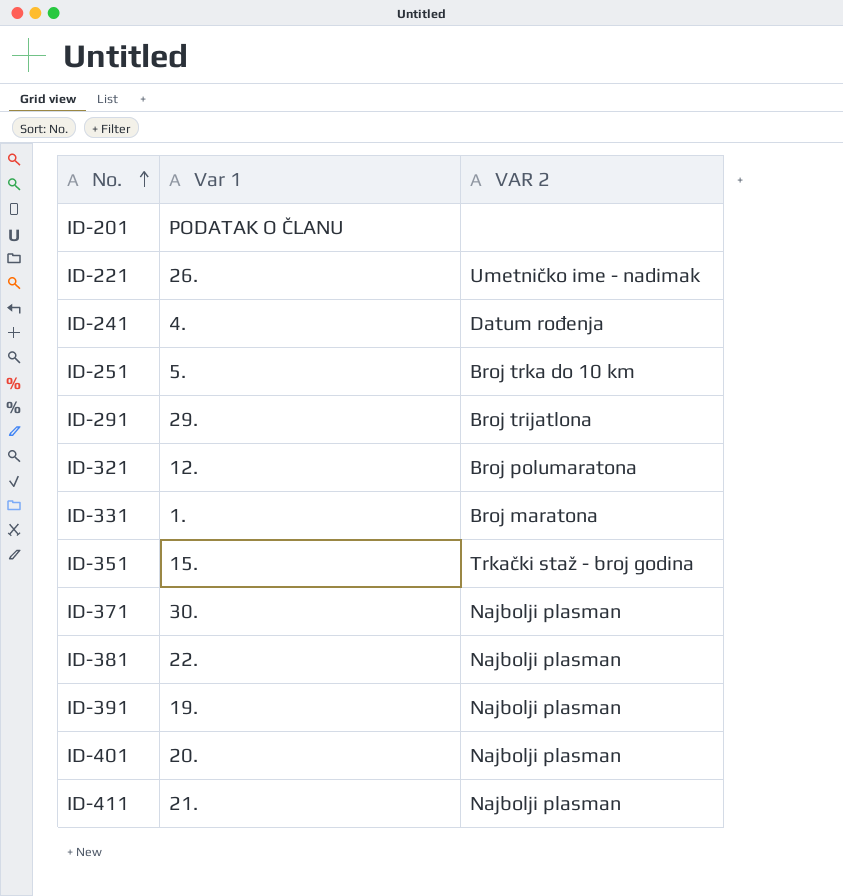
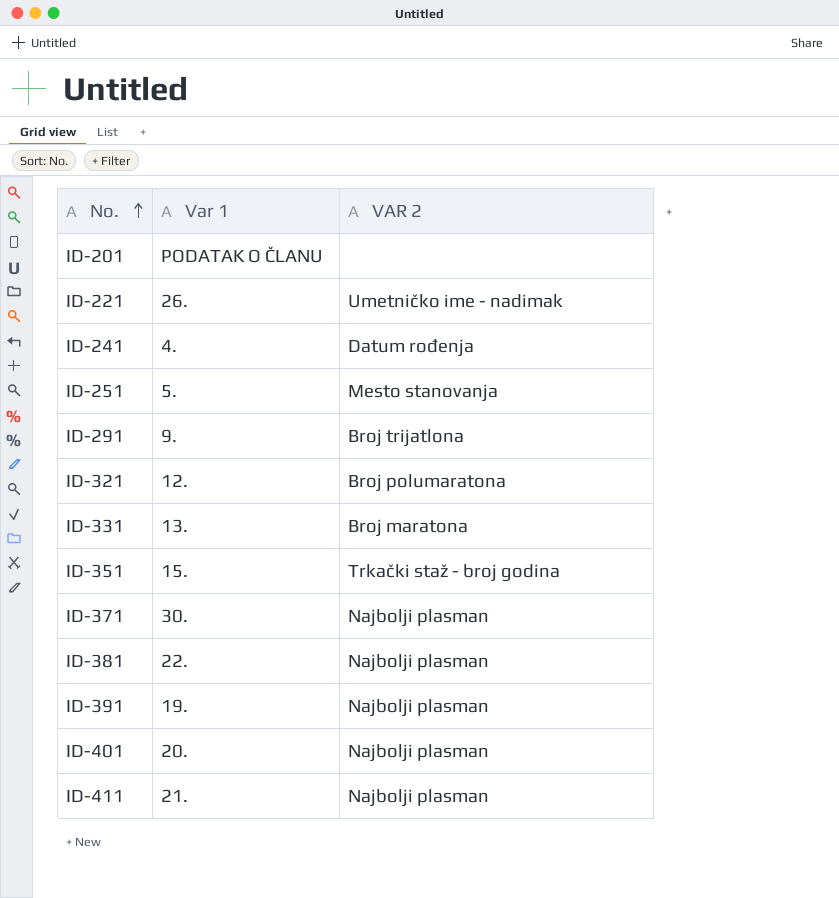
ID-251 | VAR 2: Broj trka do 10 km -> Mesto stanovanja
ID-291 | Var 1: 29. -> 9.
ID-331 | Var 1: 1. -> 13.

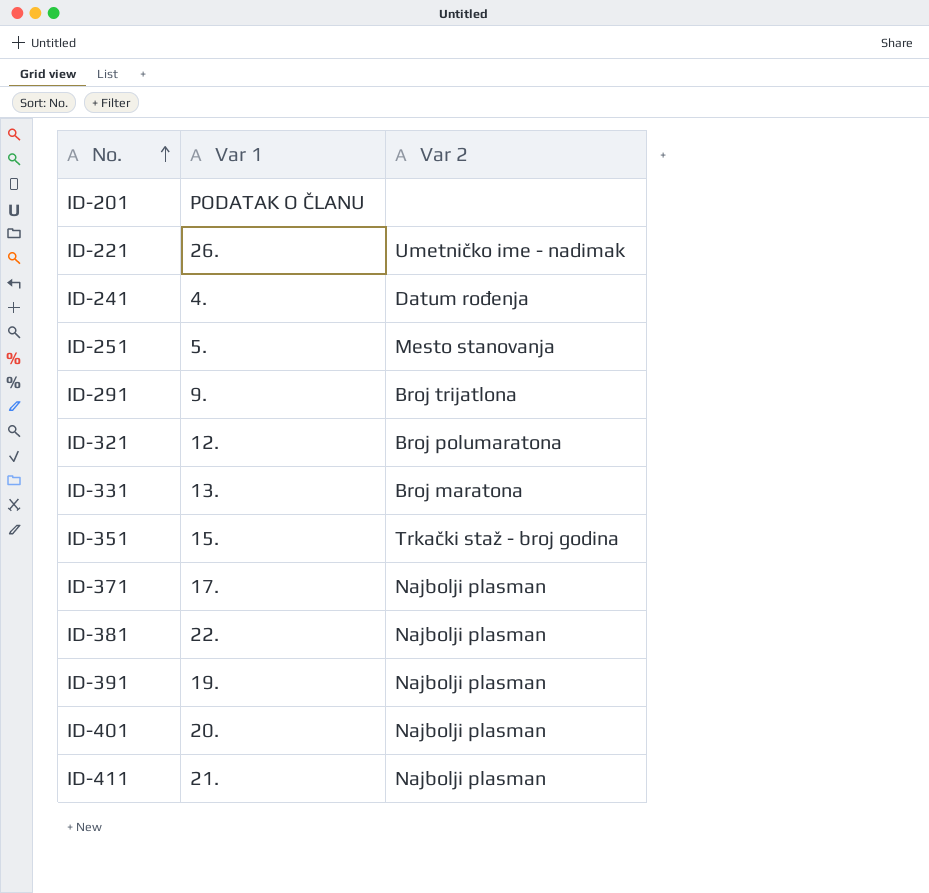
column name: VAR 2 -> Var 2
ID-371 | Var 1: 30. -> 17.

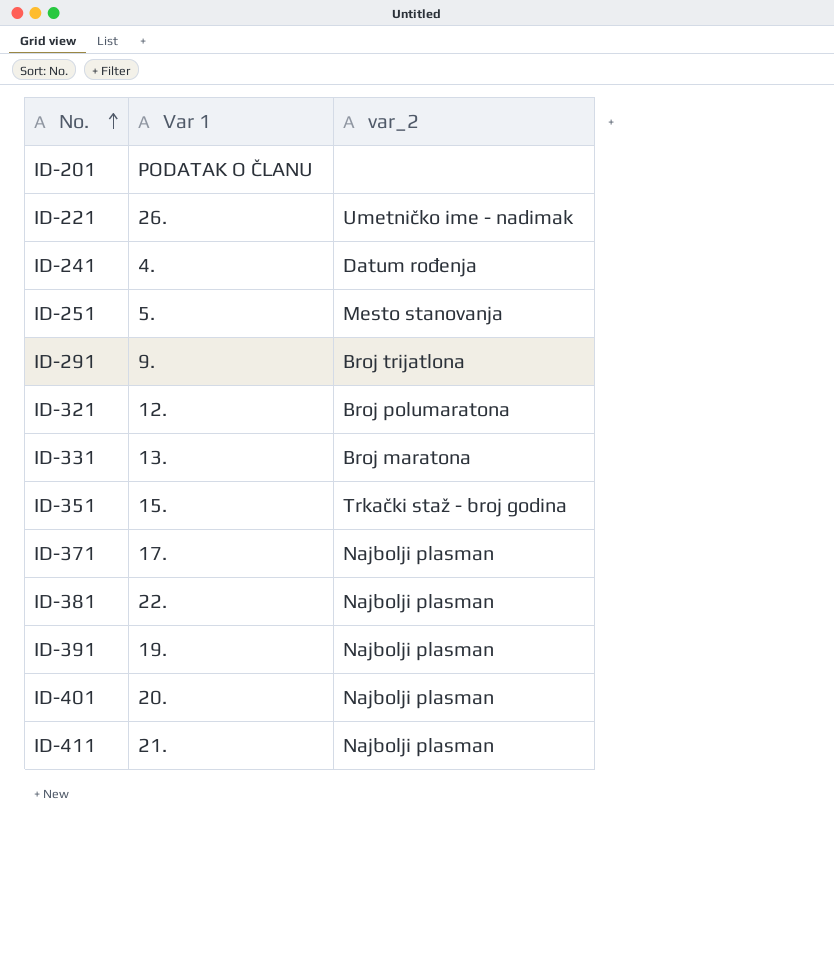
column name: Var 2 -> var_2

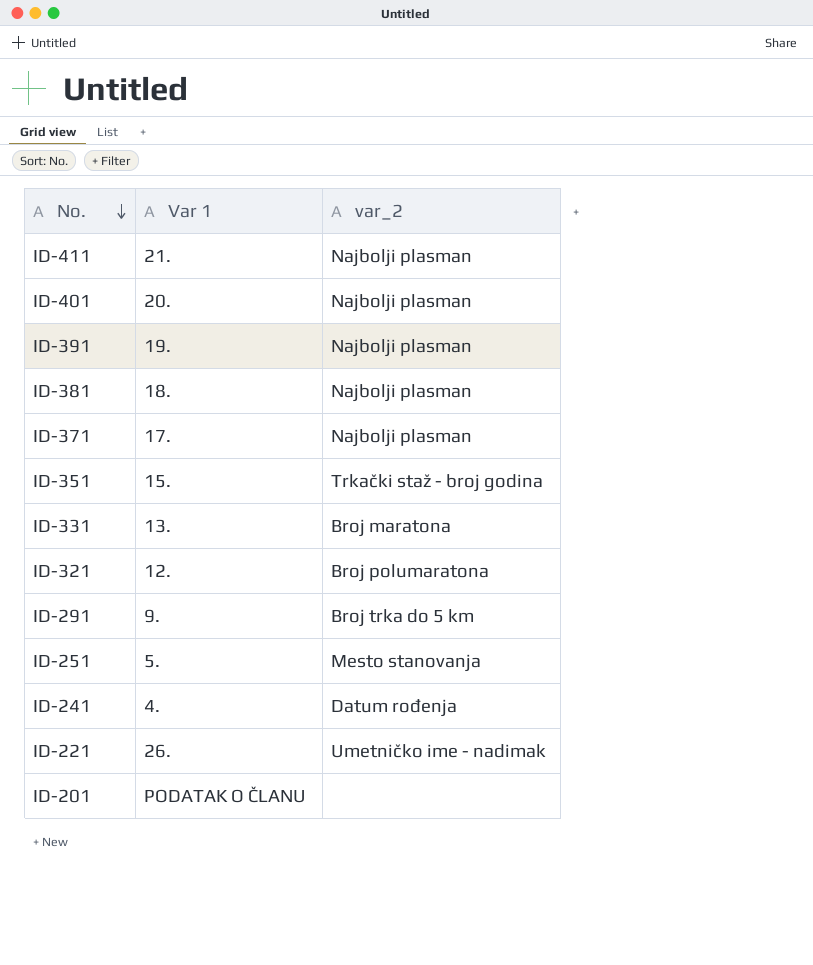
row order: No. ascending -> No. descending
ID-381 | Var 1: 22. -> 18.
ID-291 | var_2: Broj trijatlona -> Broj trka do 5 km

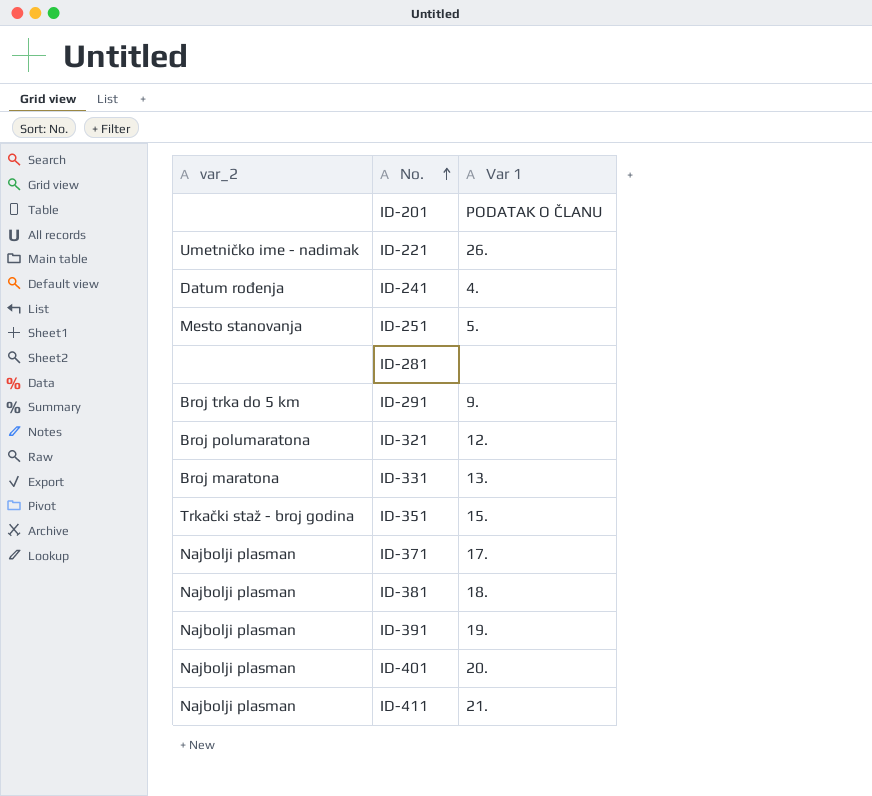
row order: No. descending -> No. ascending
column var_2 | position: 3 -> 1
row ID-281: none -> none | none

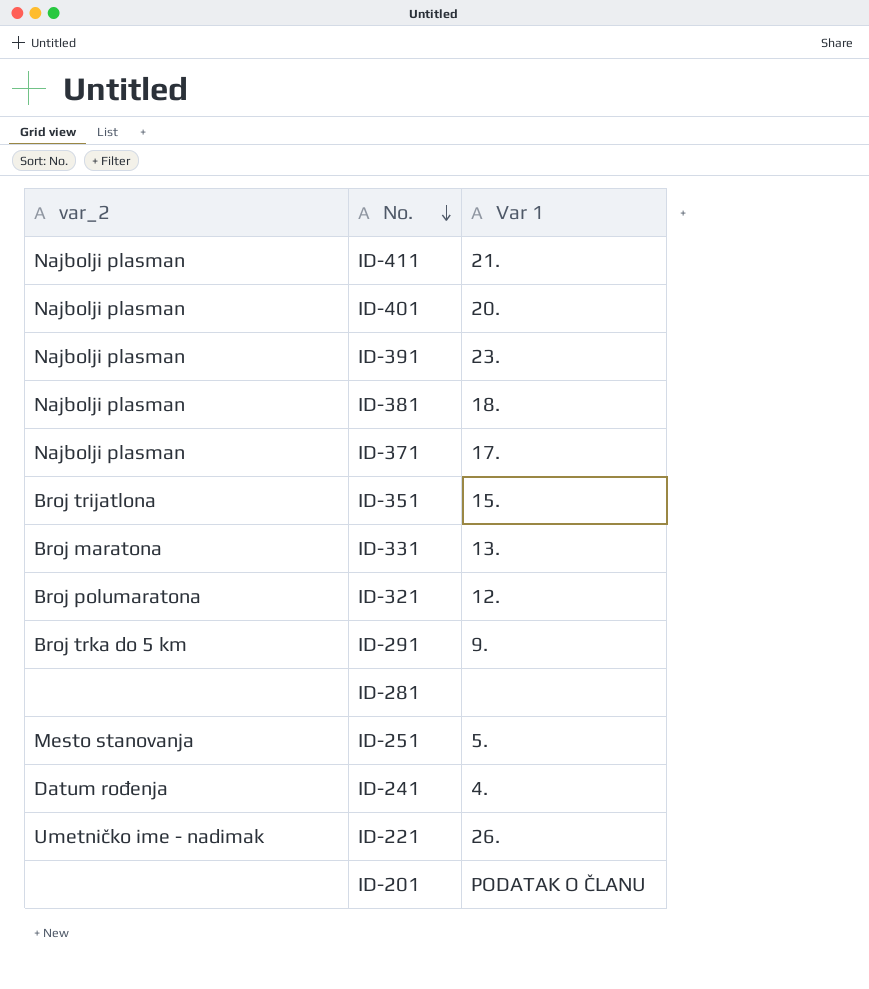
row order: No. ascending -> No. descending
ID-391 | Var 1: 19. -> 23.
ID-351 | var_2: Trkački staž - broj godina -> Broj trijatlona

